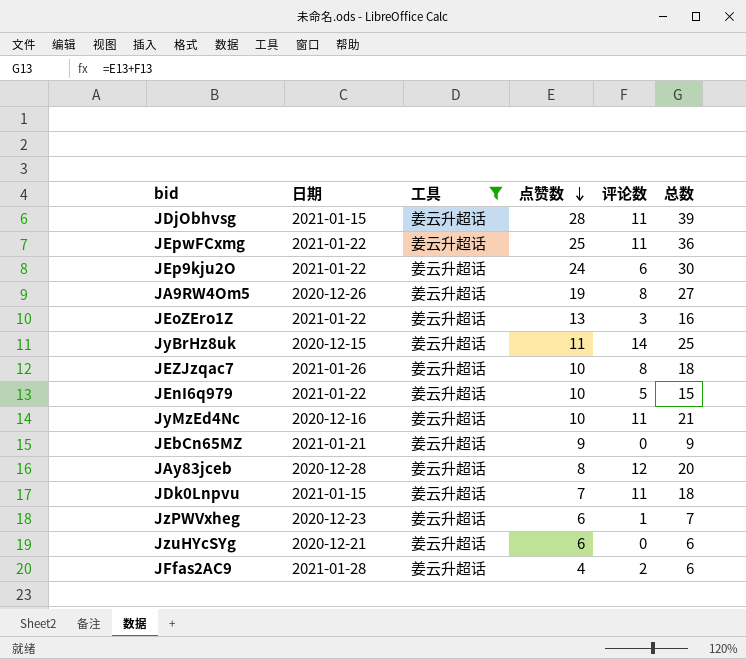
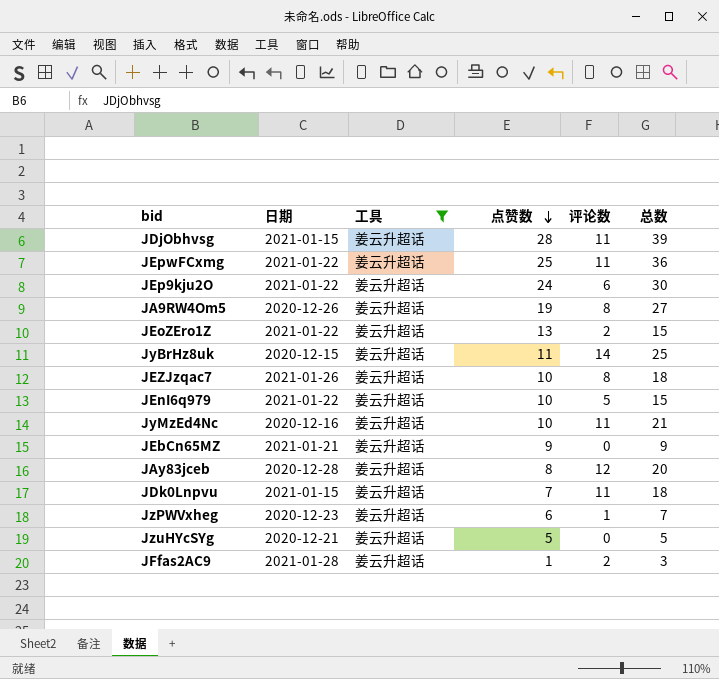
JEoZEro1Z | 评论数: 3 -> 2
JEoZEro1Z | 总数: 16 -> 15
JzuHYcSYg | 点赞数: 6 -> 5
JzuHYcSYg | 总数: 6 -> 5
JFfas2AC9 | 点赞数: 4 -> 1
JFfas2AC9 | 总数: 6 -> 3

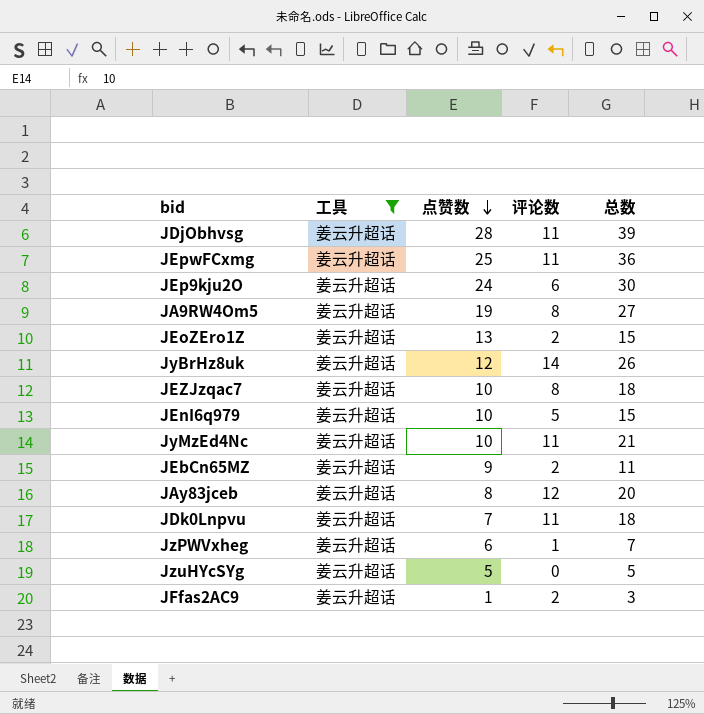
column 日期 | position: 2 -> none
JyBrHz8uk | 点赞数: 11 -> 12
JyBrHz8uk | 总数: 25 -> 26
JEbCn65MZ | 评论数: 0 -> 2
JEbCn65MZ | 总数: 9 -> 11

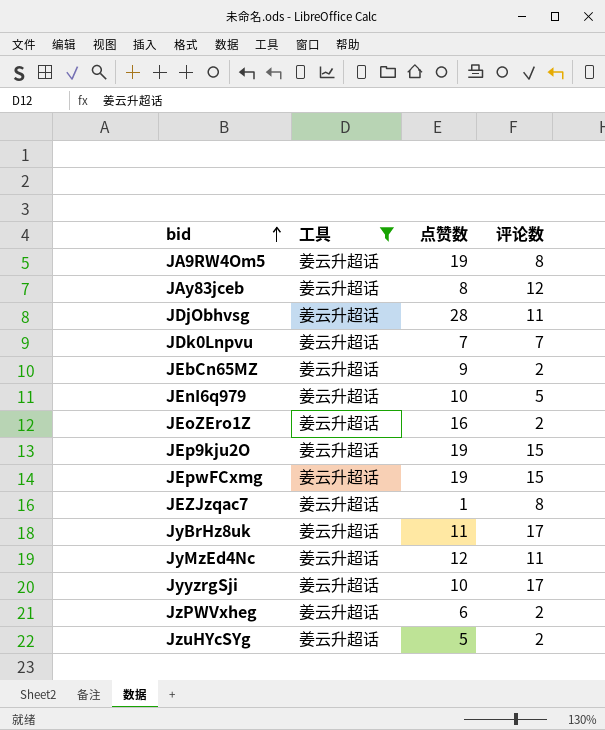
row order: 点赞数 descending -> bid ascending
column 总数 | formula: [点赞数] + [评论数] -> none
row JFfas2AC9: 姜云升超话 | 1 | 2 | 3 -> none
JDk0Lnpvu | 评论数: 11 -> 7
JEoZEro1Z | 点赞数: 13 -> 16
JEp9kju2O | 点赞数: 24 -> 19
JEp9kju2O | 评论数: 6 -> 15
JEpwFCxmg | 点赞数: 25 -> 19
JEpwFCxmg | 评论数: 11 -> 15
JEZJzqac7 | 点赞数: 10 -> 1
JyBrHz8uk | 点赞数: 12 -> 11
JyBrHz8uk | 评论数: 14 -> 17
JyMzEd4Nc | 点赞数: 10 -> 12
row JyyzrgSji: none -> 姜云升超话 | 10 | 17
JzPWVxheg | 评论数: 1 -> 2
JzuHYcSYg | 评论数: 0 -> 2

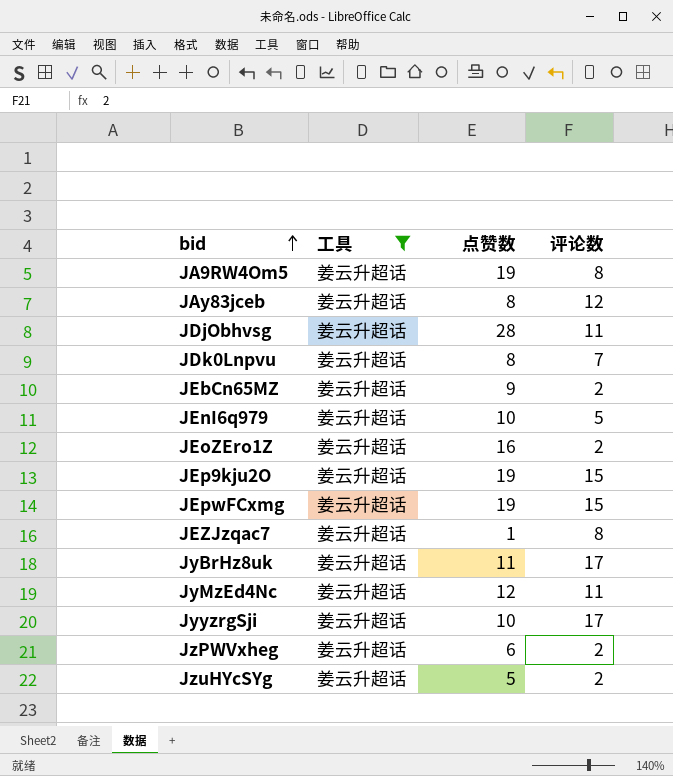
JDk0Lnpvu | 点赞数: 7 -> 8

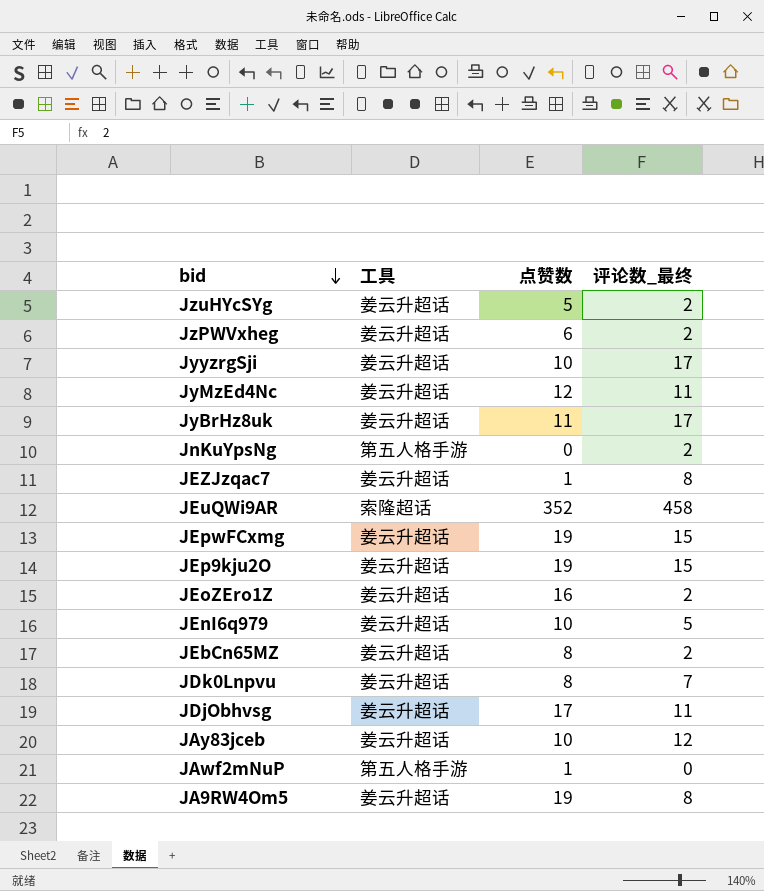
filter: 工具 = 姜云升超话 -> none
row order: bid ascending -> bid descending
column name: 评论数 -> 评论数_最终
JEbCn65MZ | 点赞数: 9 -> 8
JDjObhvsg | 点赞数: 28 -> 17
JAy83jceb | 点赞数: 8 -> 10

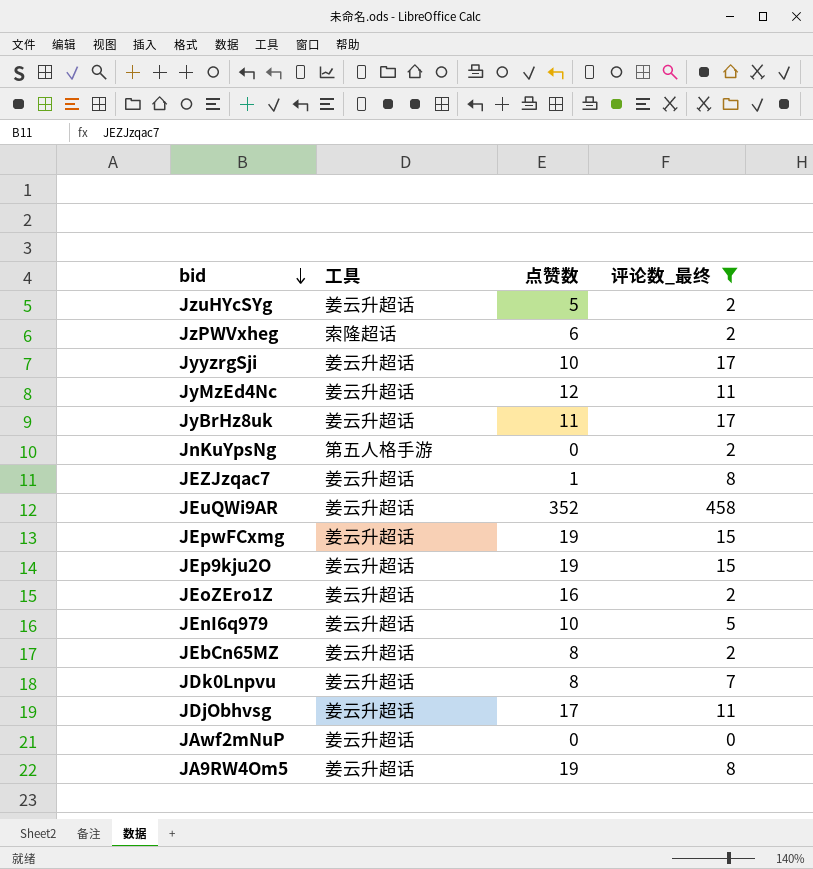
filter: none -> 评论数_最终 != 12
JzPWVxheg | 工具: 姜云升超话 -> 索隆超话
JEuQWi9AR | 工具: 索隆超话 -> 姜云升超话
JAwf2mNuP | 工具: 第五人格手游 -> 姜云升超话
JAwf2mNuP | 点赞数: 1 -> 0

